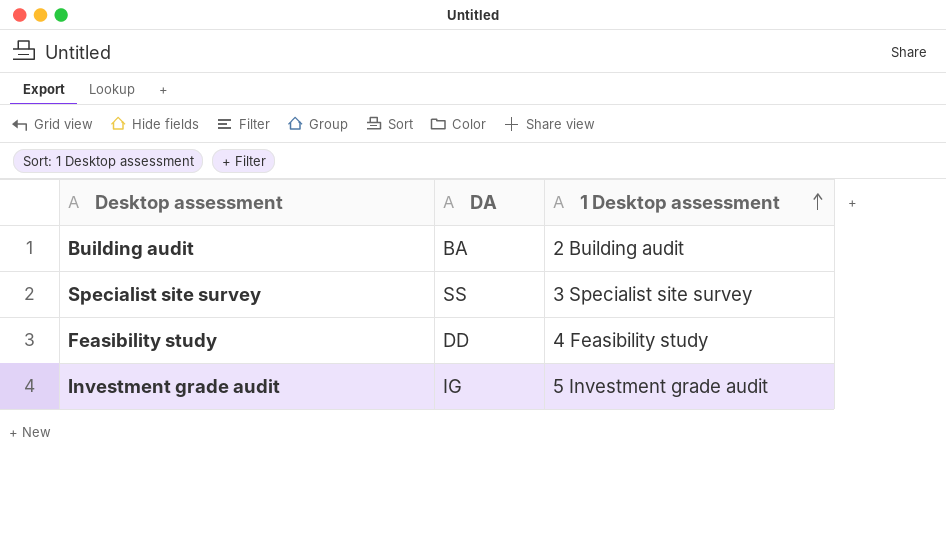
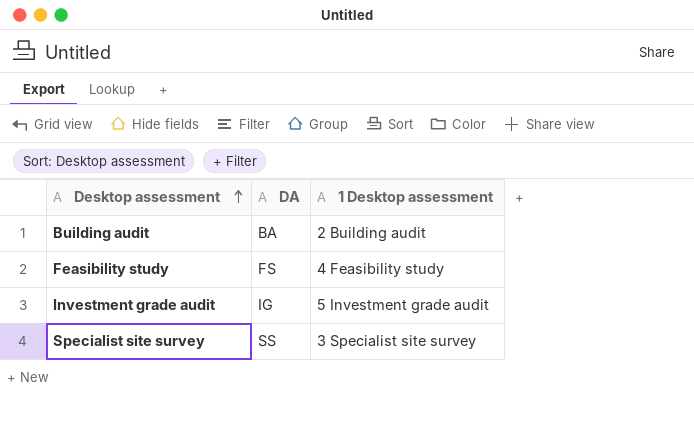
row order: 1 Desktop assessment ascending -> Desktop assessment ascending
Feasibility study | DA: DD -> FS

